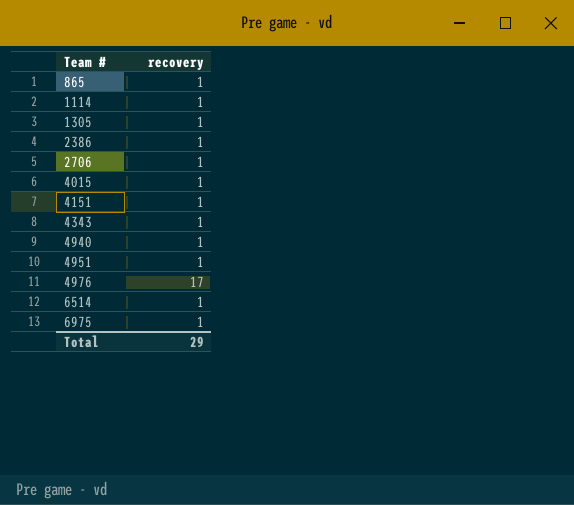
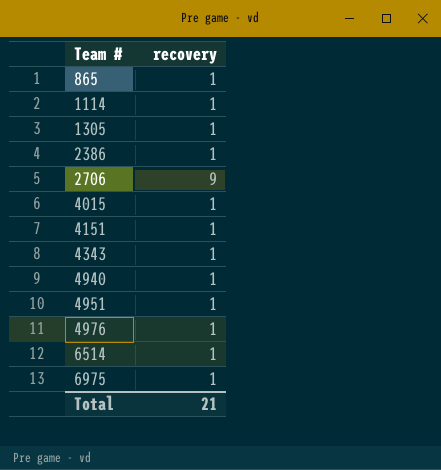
2706 | recovery: 1 -> 9
4976 | recovery: 17 -> 1
Total | recovery: 29 -> 21

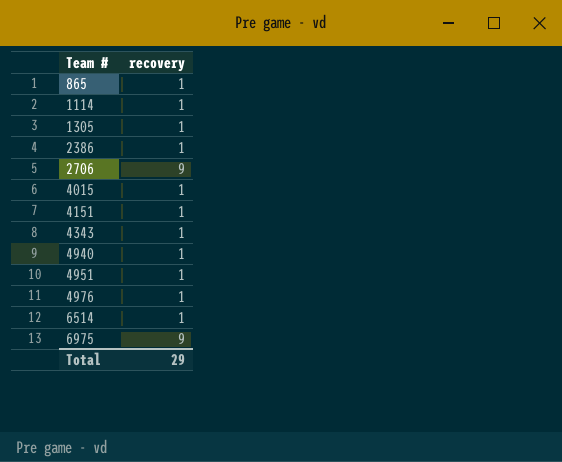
6975 | recovery: 1 -> 9
Total | recovery: 21 -> 29

